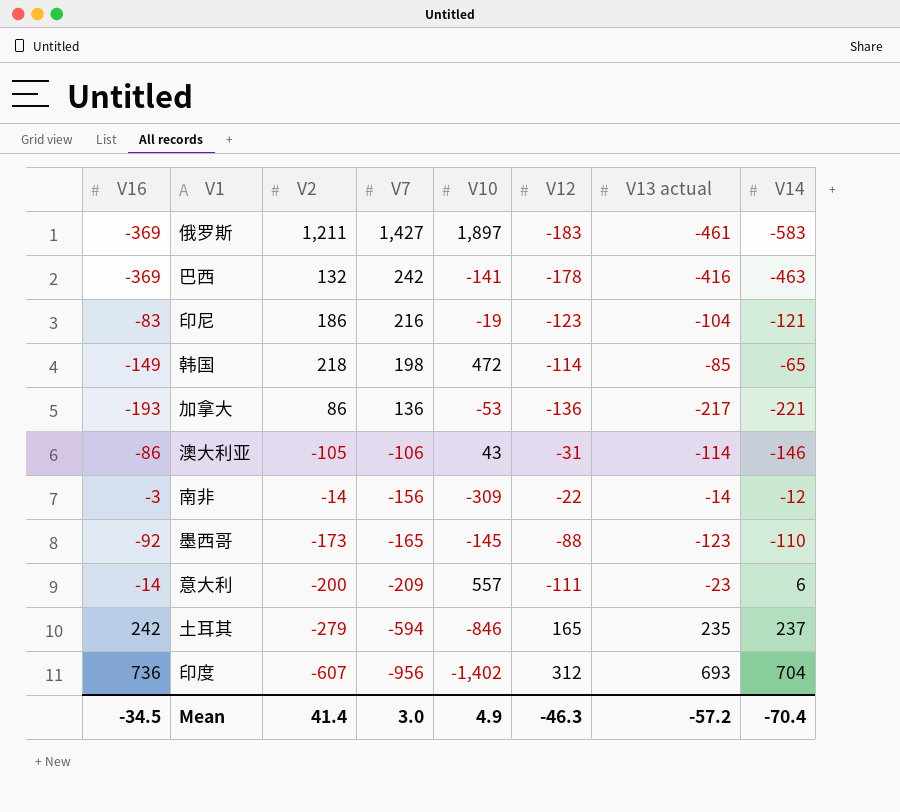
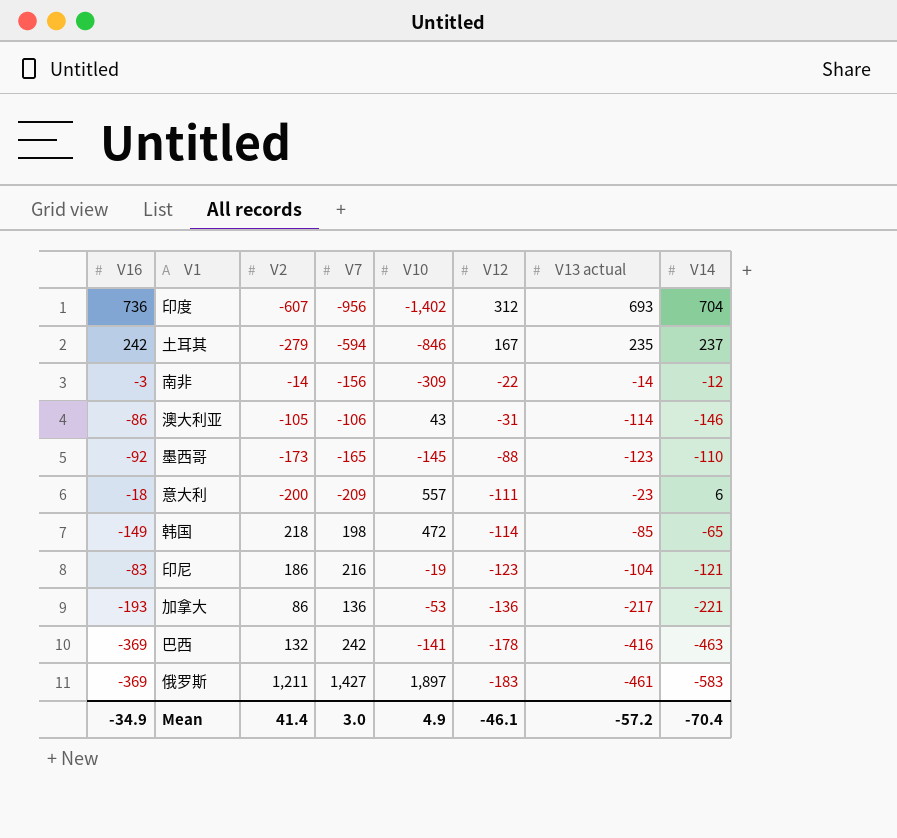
row order: V7 descending -> V12 descending
土耳其 | V12: 165 -> 167
意大利 | V16: -14 -> -18
Mean | V16: -34.5 -> -34.9
Mean | V12: -46.3 -> -46.1

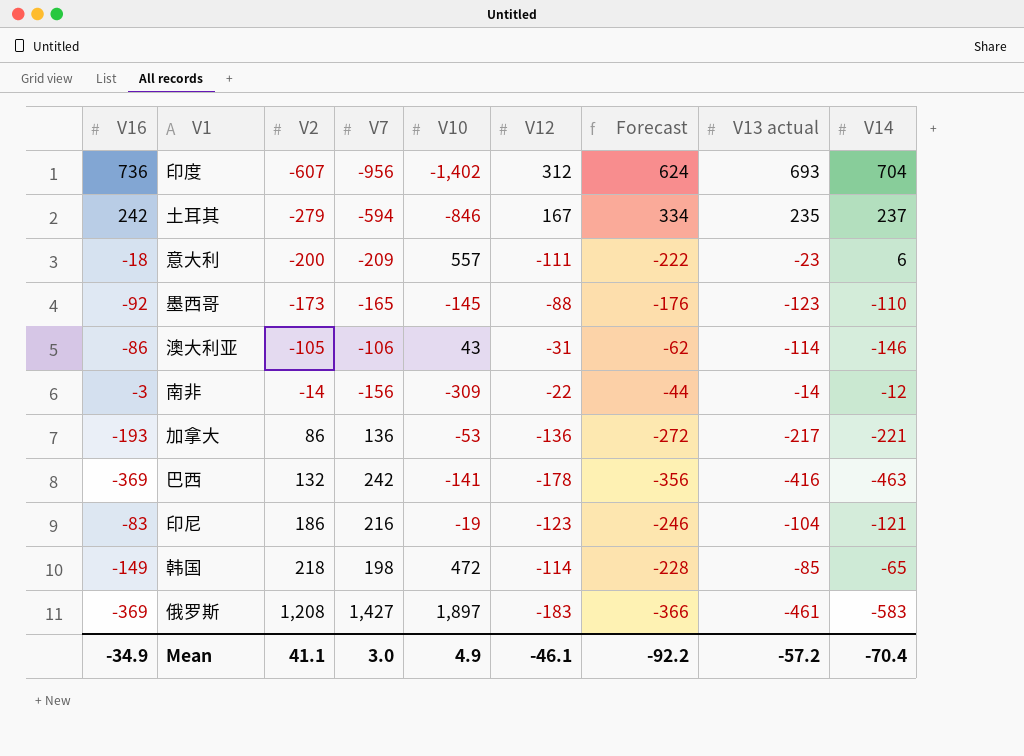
row order: V12 descending -> V2 ascending
column Forecast | formula: none -> [V12] * 2
俄罗斯 | V2: 1,211 -> 1,208
Mean | V2: 41.4 -> 41.1

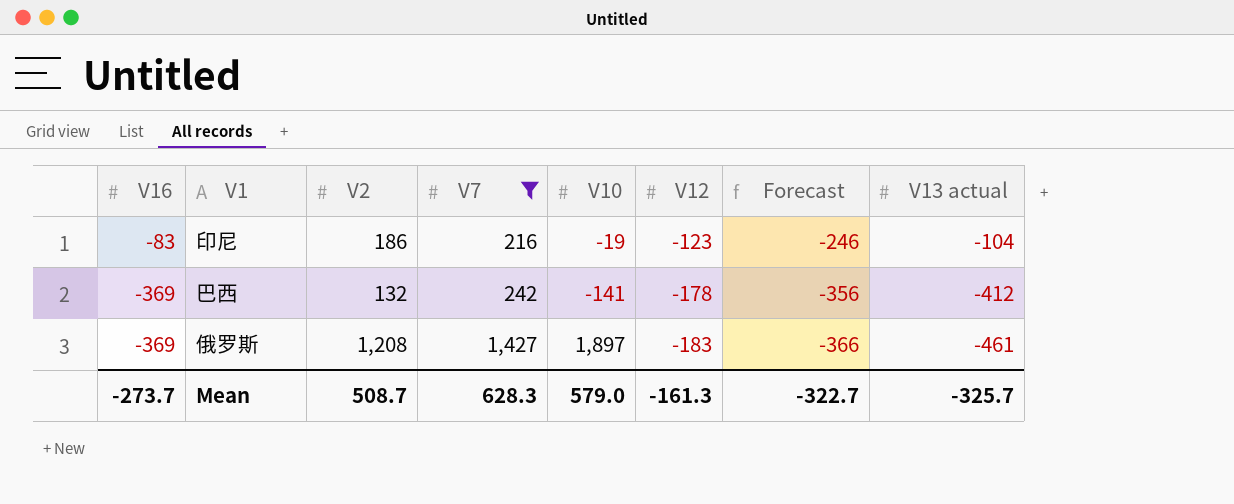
filter: none -> V7 >= 216
row order: V2 ascending -> V16 descending
column V14 | position: 9 -> none
巴西 | V13 actual: -416 -> -412
Mean | V16: -34.9 -> -273.7
Mean | V2: 41.1 -> 508.7
Mean | V7: 3.0 -> 628.3
Mean | V10: 4.9 -> 579.0
Mean | V12: -46.1 -> -161.3
Mean | Forecast: -92.2 -> -322.7
Mean | V13 actual: -57.2 -> -325.7

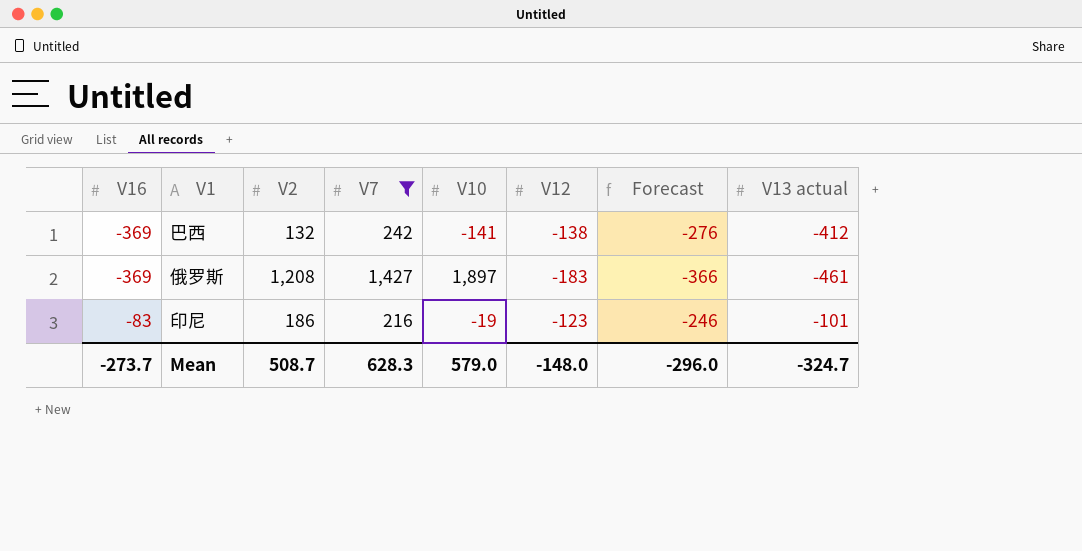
row order: V16 descending -> V16 ascending
巴西 | V12: -178 -> -138
巴西 | Forecast: -356 -> -276
印尼 | V13 actual: -104 -> -101
Mean | V12: -161.3 -> -148.0
Mean | Forecast: -322.7 -> -296.0
Mean | V13 actual: -325.7 -> -324.7

